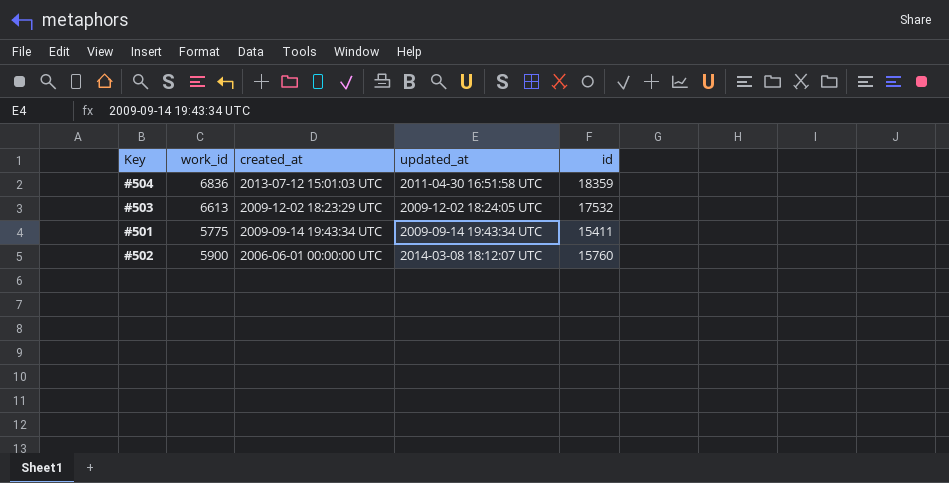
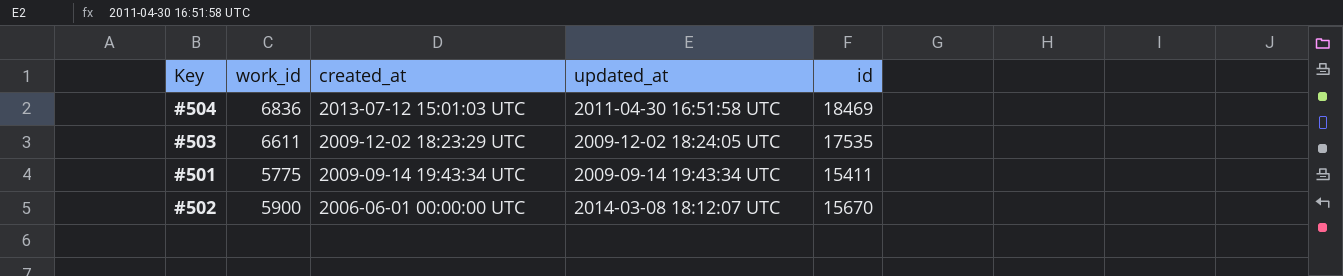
#504 | id: 18359 -> 18469
#503 | work_id: 6613 -> 6611
#503 | id: 17532 -> 17535
#502 | id: 15760 -> 15670

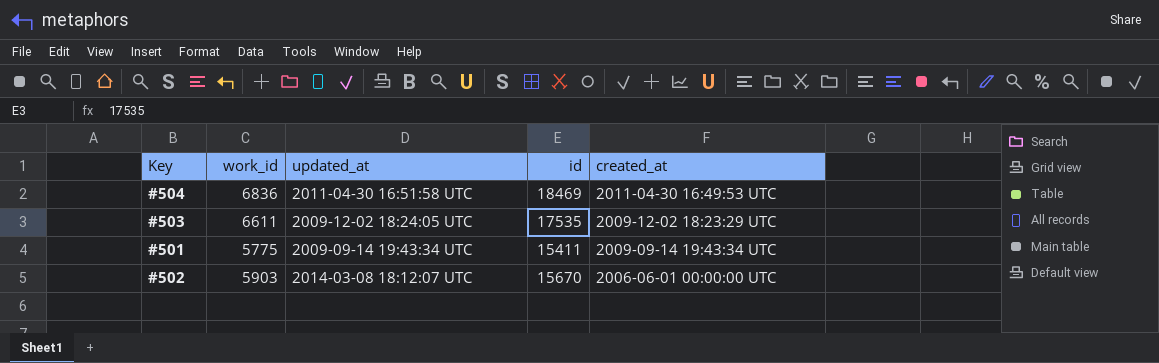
column created_at | position: 3 -> 5
#504 | created_at: 2013-07-12 15:01:03 UTC -> 2011-04-30 16:49:53 UTC
#502 | work_id: 5900 -> 5903

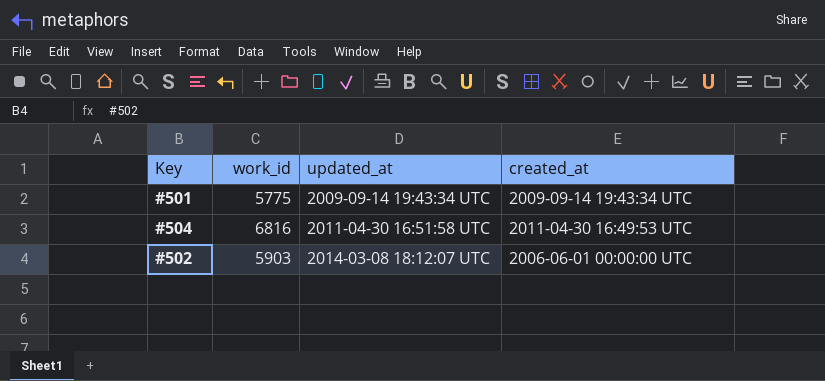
row order: created_at descending -> updated_at ascending
column id | position: 4 -> none
row #503: 6611 | 2009-12-02 18:24:05 UTC | 17535 | 2009-12-02 18:23:29 UTC -> none
#504 | work_id: 6836 -> 6816

